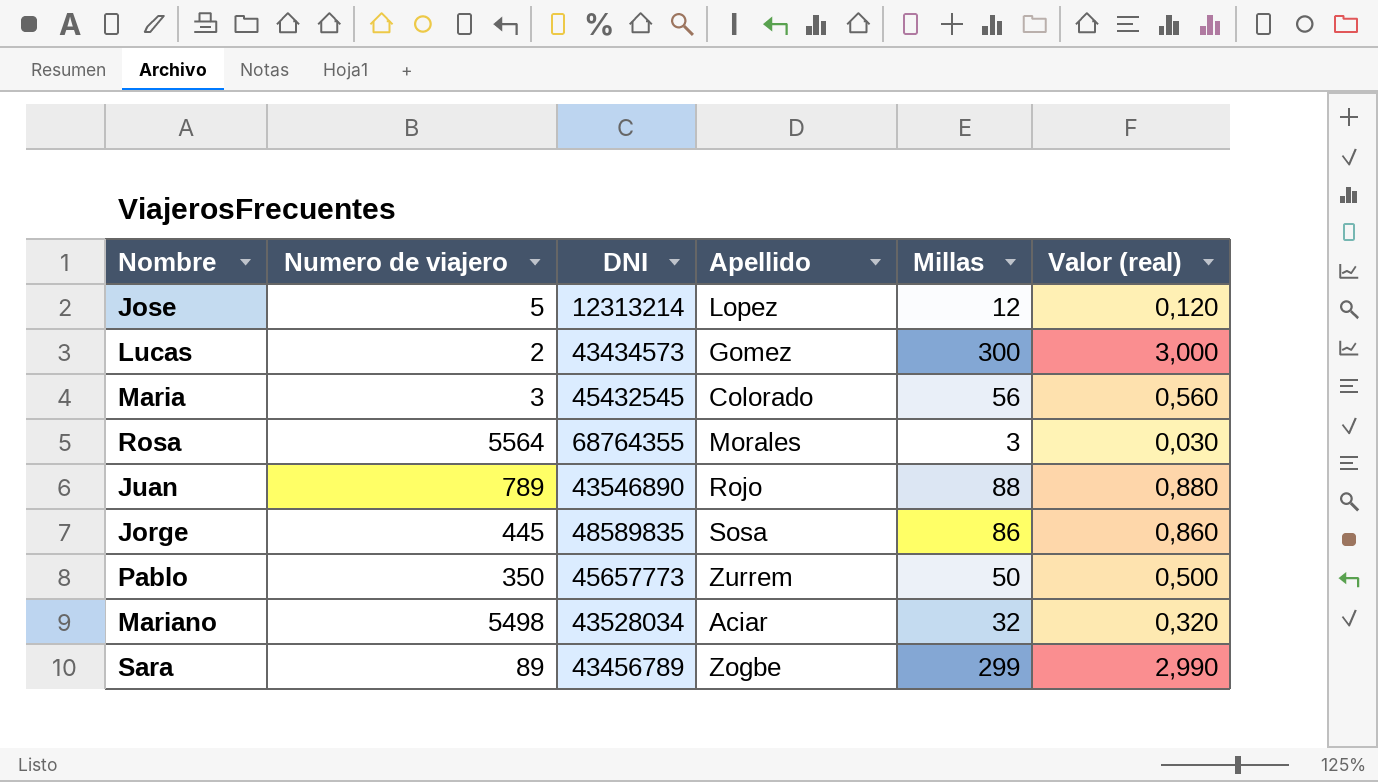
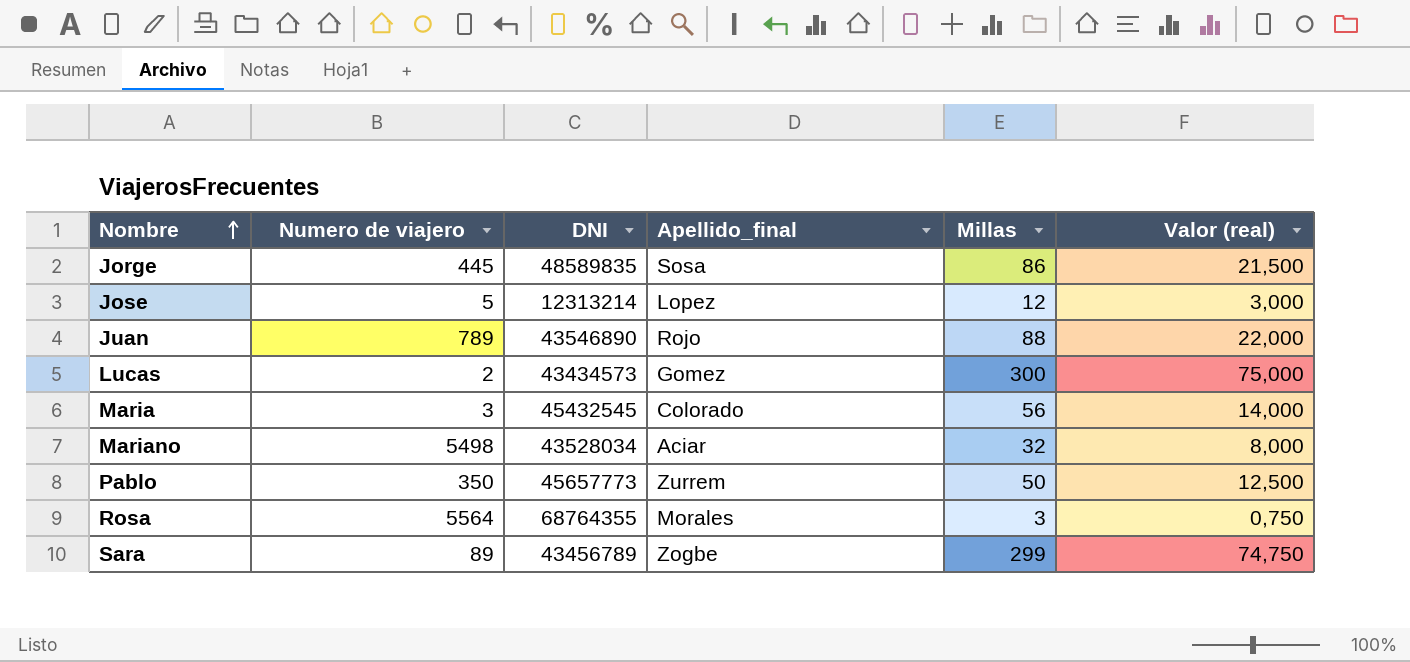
row order: none -> Nombre ascending
column name: Apellido -> Apellido_final
column Valor (real) | formula: [Millas] * 0,01 -> [Millas] * 0,25

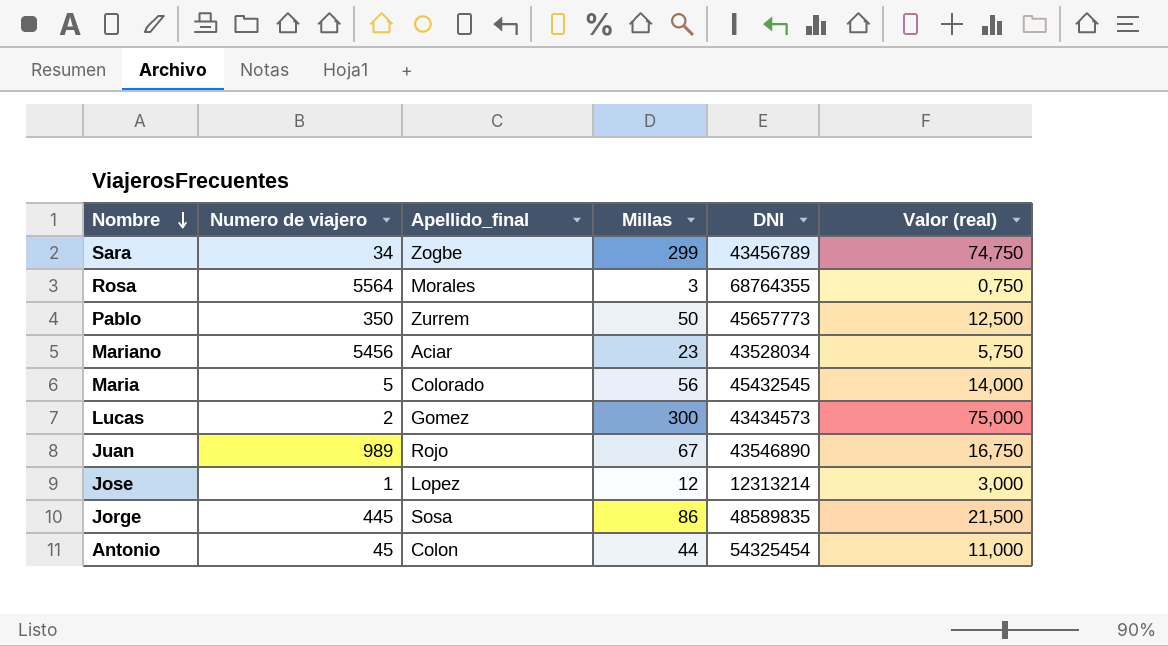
row order: Nombre ascending -> Nombre descending
column DNI | position: 3 -> 5
Sara | Numero de viajero: 89 -> 34
Mariano | Numero de viajero: 5498 -> 5456
Mariano | Millas: 32 -> 23
Mariano | Valor (real): 8,000 -> 5,750
Maria | Numero de viajero: 3 -> 5
Juan | Numero de viajero: 789 -> 989
Juan | Millas: 88 -> 67
Juan | Valor (real): 22,000 -> 16,750
Jose | Numero de viajero: 5 -> 1
row Antonio: none -> 45 | Colon | 44 | 54325454 | 11,000

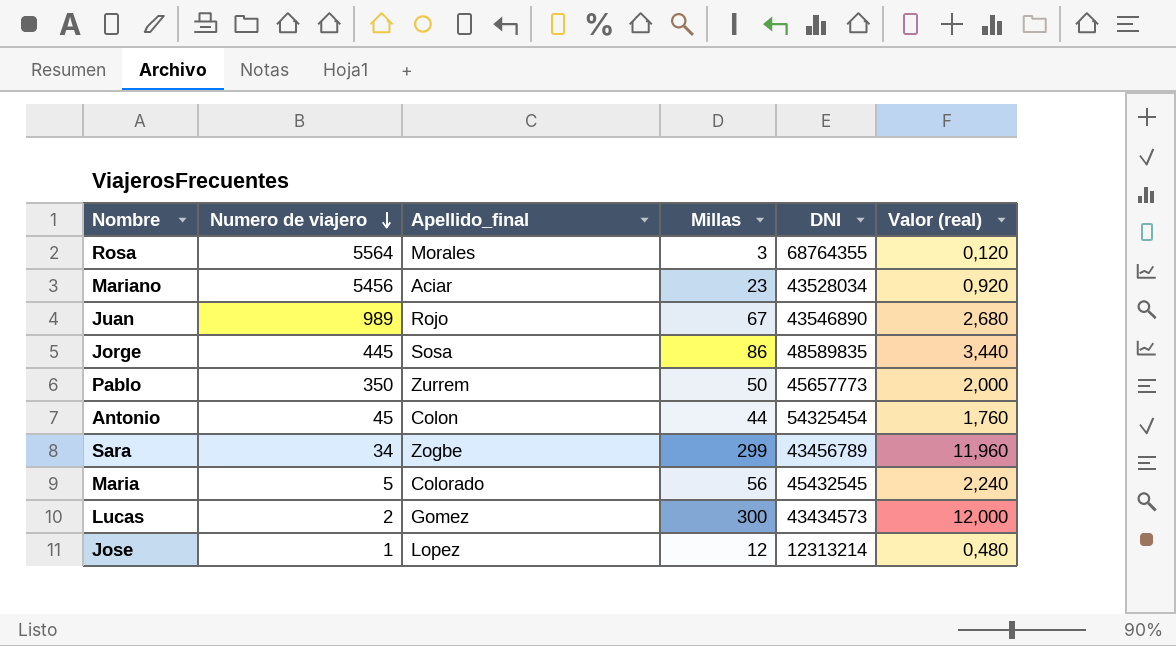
row order: Nombre descending -> Numero de viajero descending
column Valor (real) | formula: [Millas] * 0,25 -> [Millas] * 0,04

